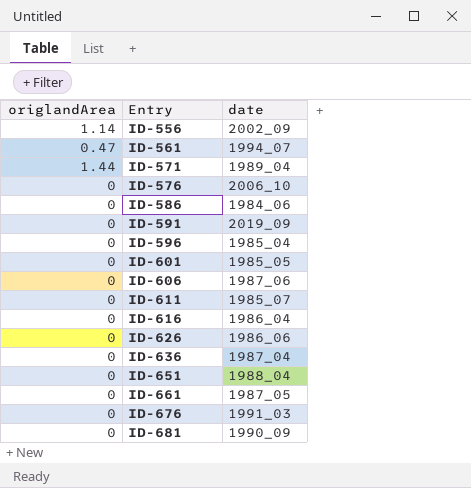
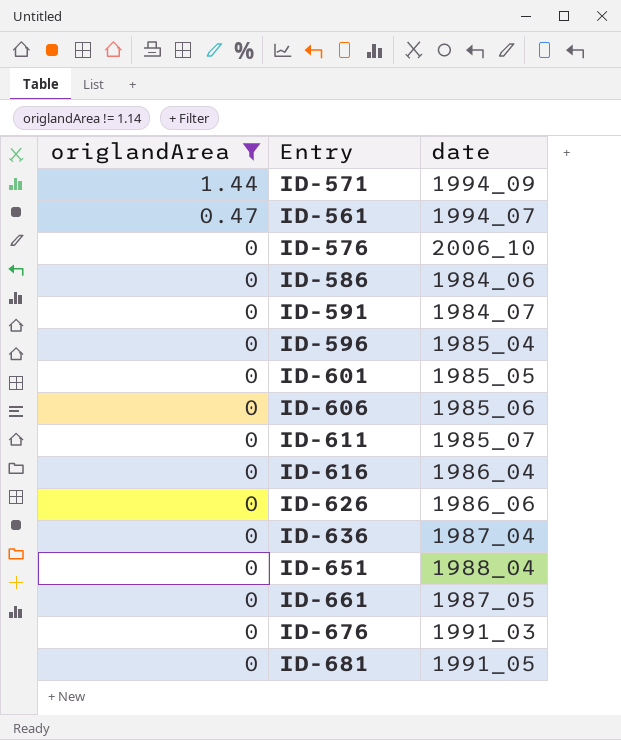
filter: none -> origlandArea != 1.14
row order: Entry ascending -> origlandArea descending
ID-571 | date: 1989_04 -> 1994_09
ID-591 | date: 2019_09 -> 1984_07
ID-606 | date: 1987_06 -> 1985_06
ID-681 | date: 1990_09 -> 1991_05

